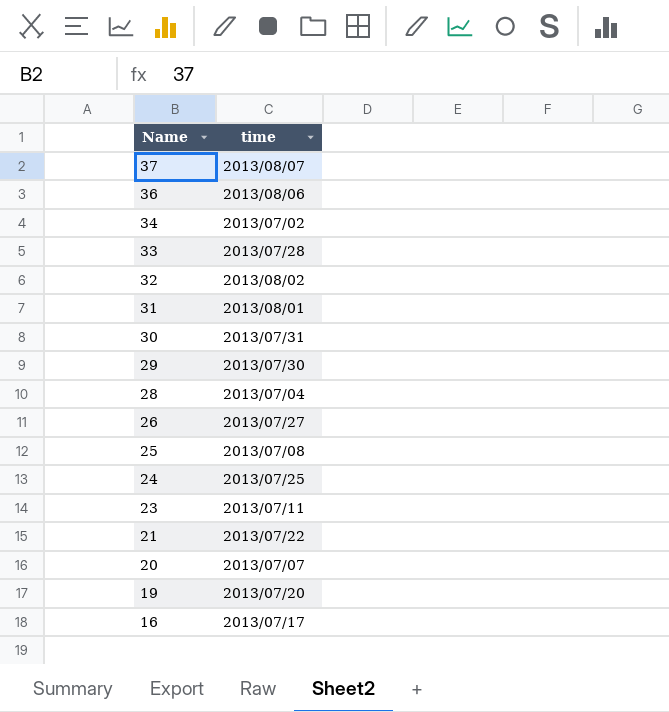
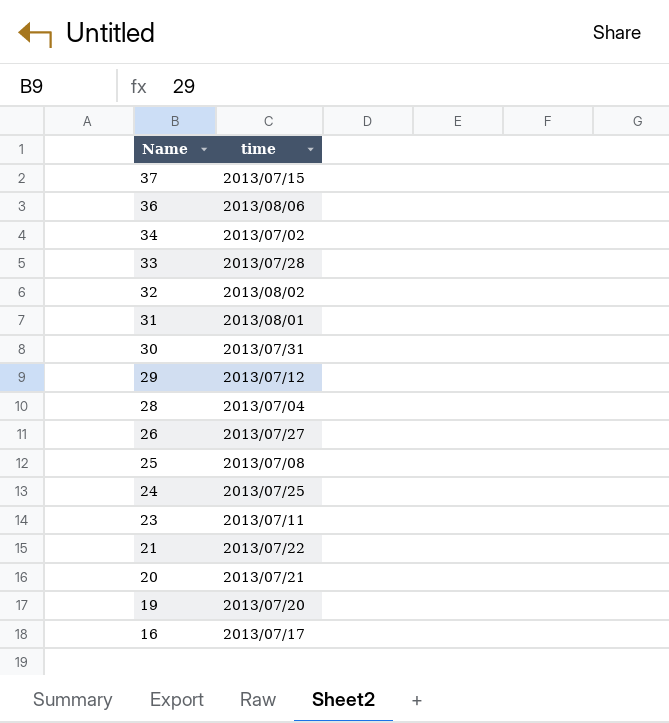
37 | time: 2013/08/07 -> 2013/07/15
29 | time: 2013/07/30 -> 2013/07/12
20 | time: 2013/07/07 -> 2013/07/21

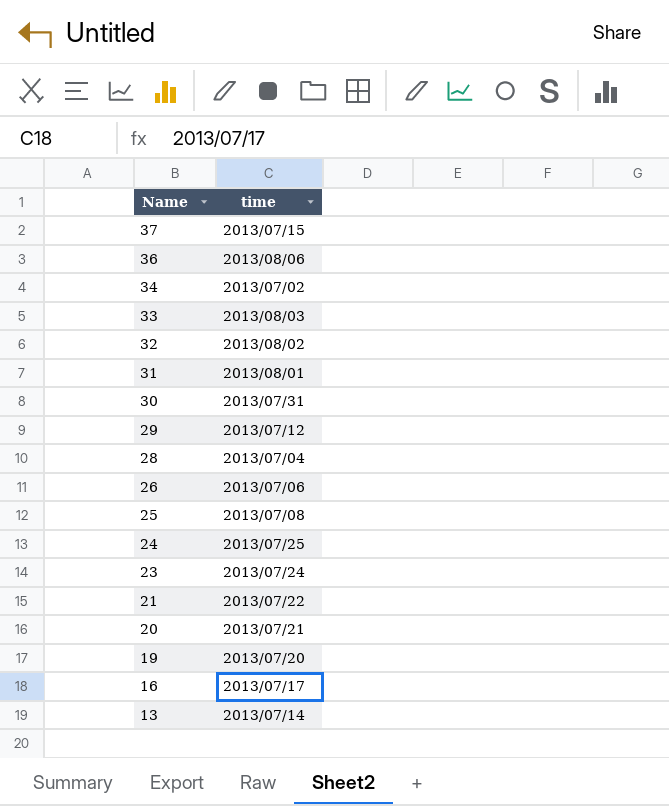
33 | time: 2013/07/28 -> 2013/08/03
26 | time: 2013/07/27 -> 2013/07/06
23 | time: 2013/07/11 -> 2013/07/24
row 13: none -> 2013/07/14

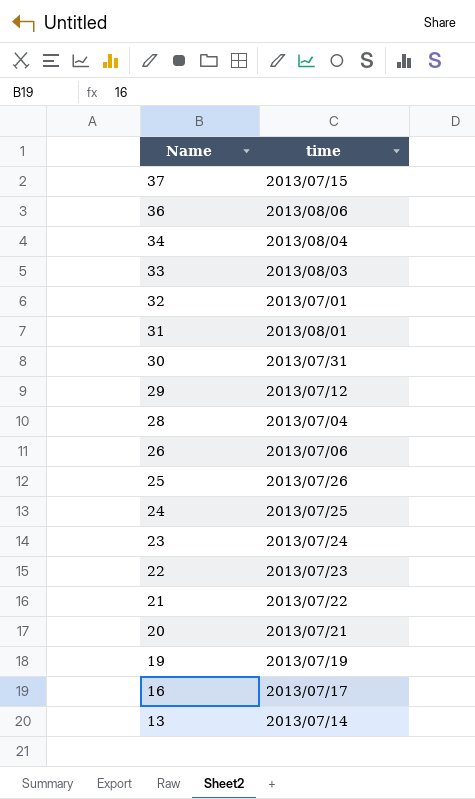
34 | time: 2013/07/02 -> 2013/08/04
32 | time: 2013/08/02 -> 2013/07/01
25 | time: 2013/07/08 -> 2013/07/26
row 22: none -> 2013/07/23
19 | time: 2013/07/20 -> 2013/07/19

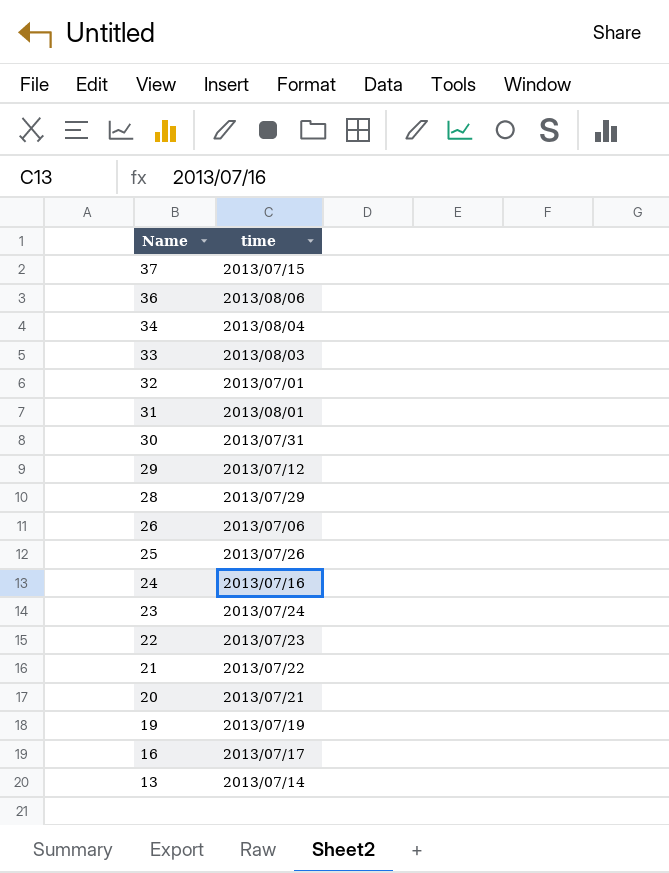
28 | time: 2013/07/04 -> 2013/07/29
24 | time: 2013/07/25 -> 2013/07/16

